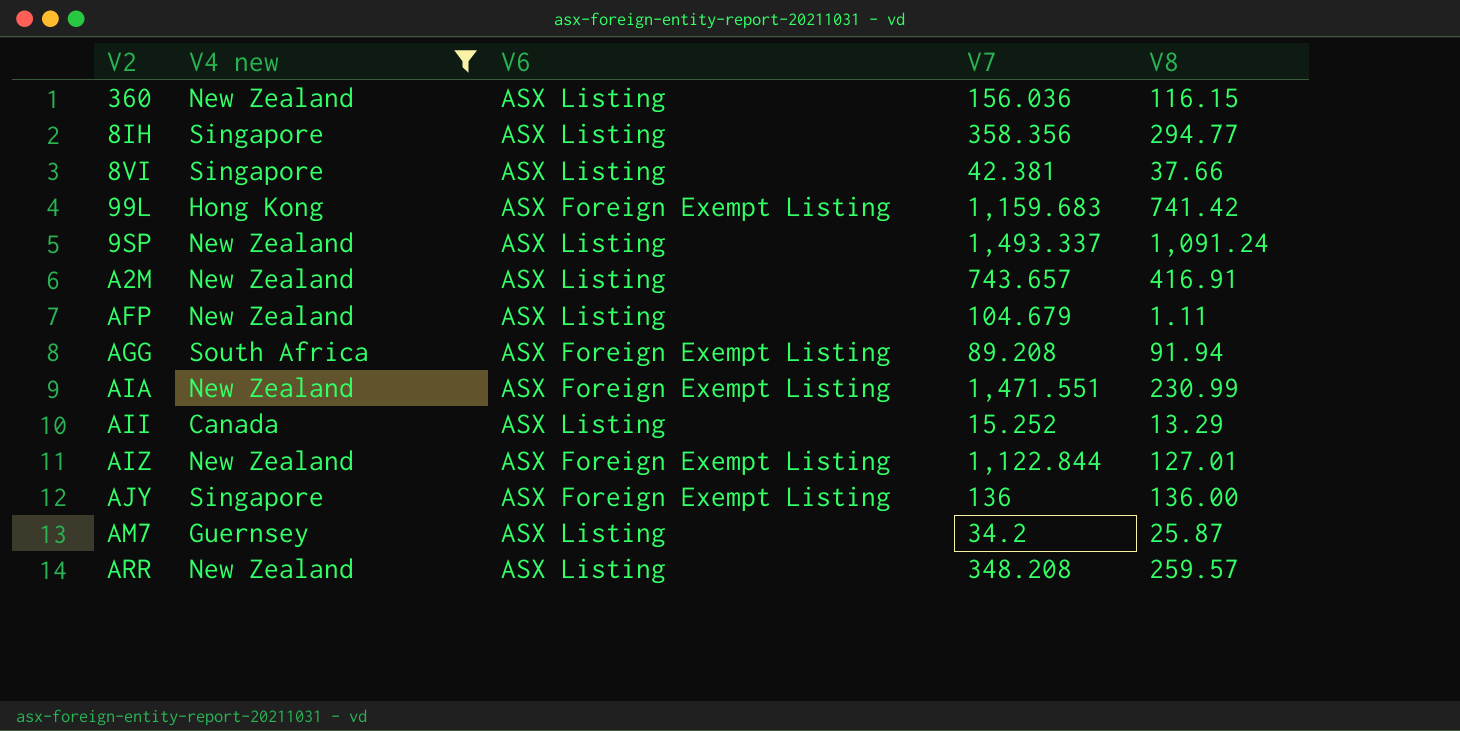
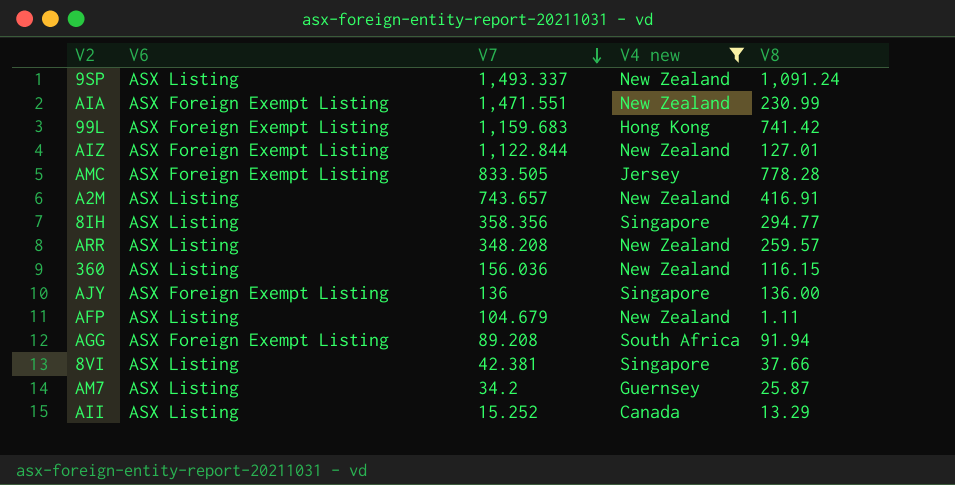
row order: none -> V7 descending
column V4 new | position: 2 -> 4
row AMC: none -> ASX Foreign Exempt Listing | 833.505 | Jersey | 778.28

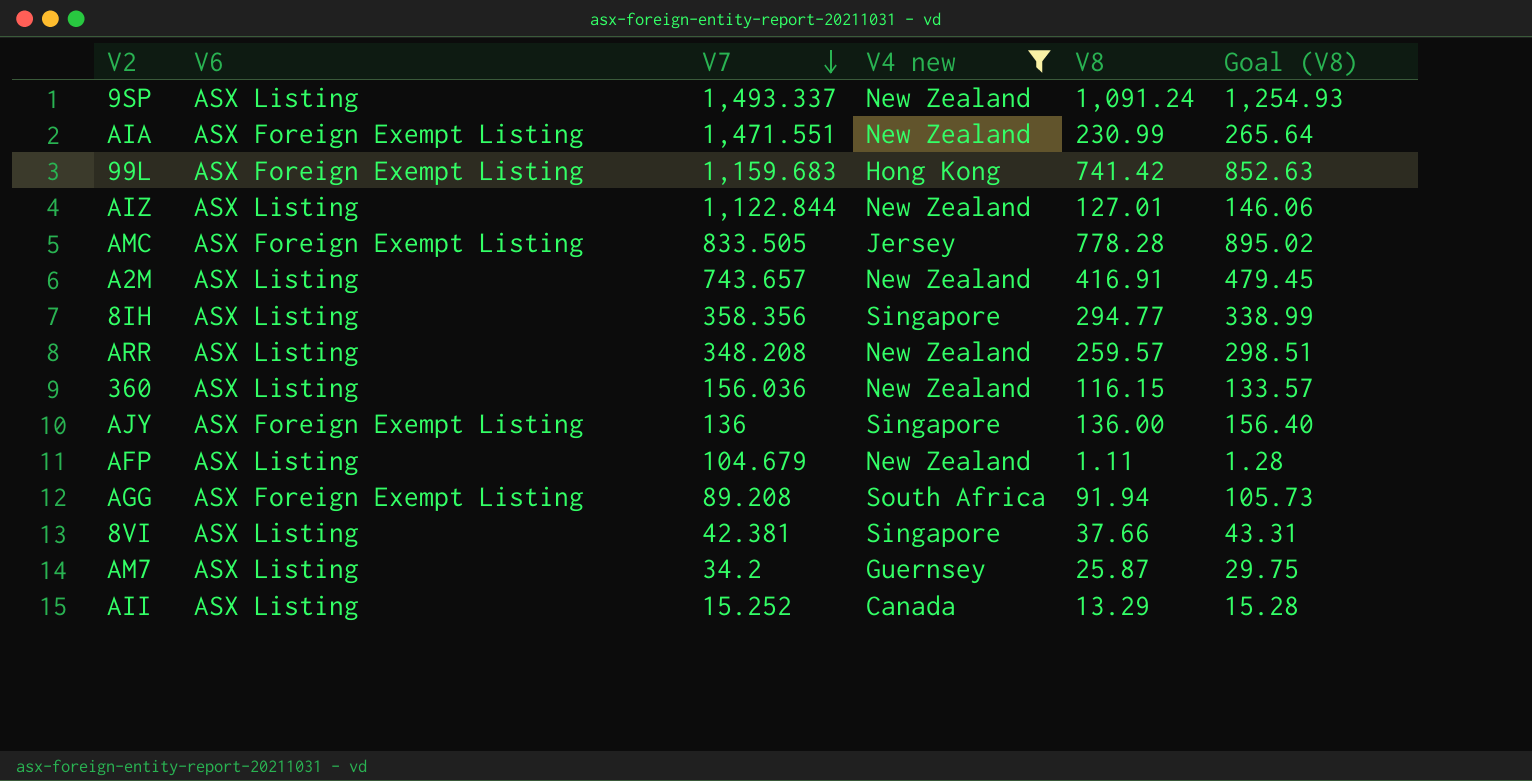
column Goal (V8) | formula: none -> [V8] * 1.15
AIZ | V6: ASX Foreign Exempt Listing -> ASX Listing

